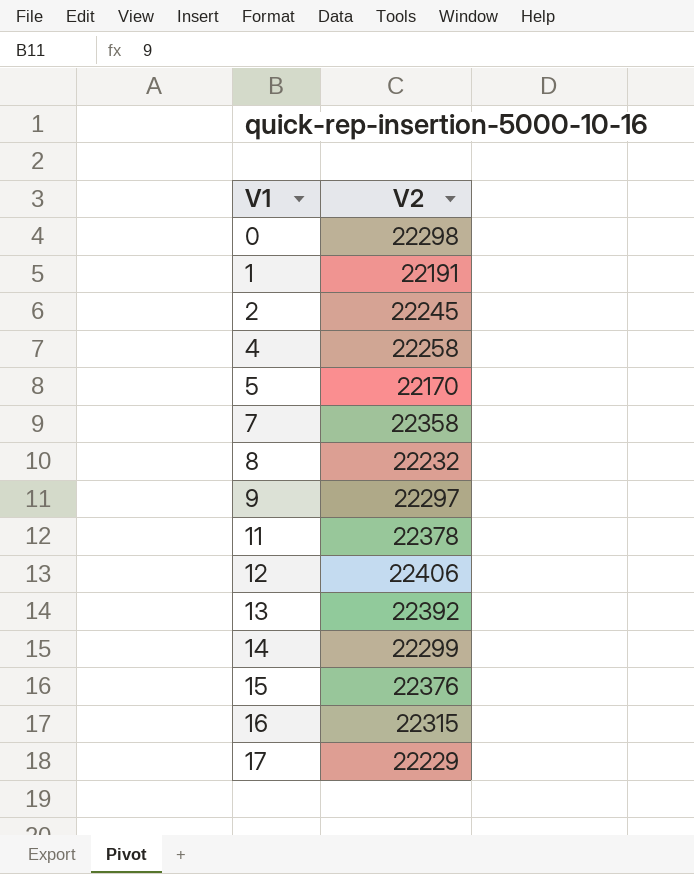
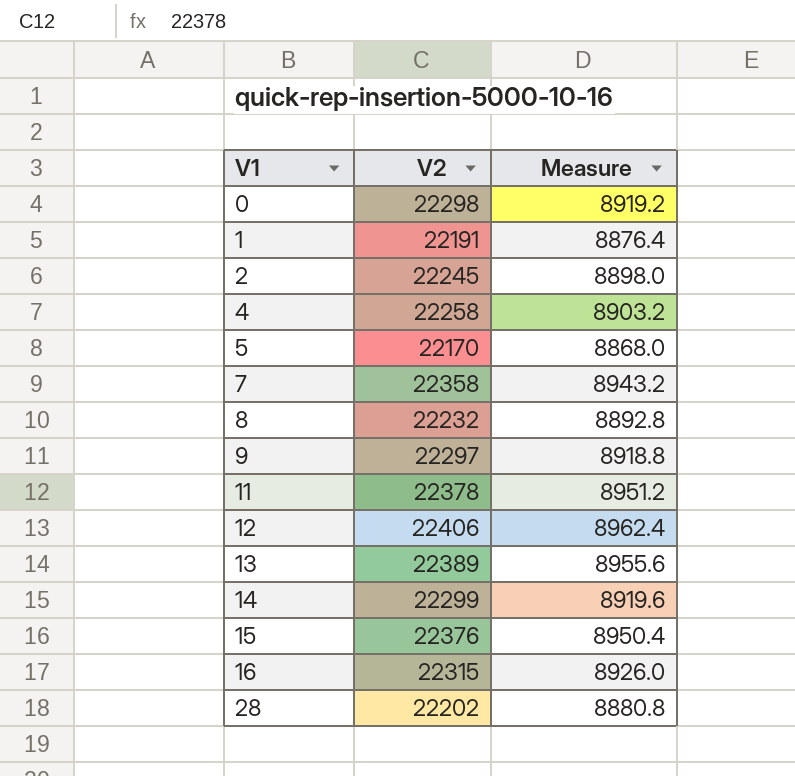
column Measure | formula: none -> [V2] * 0.4
row 17: 22229 -> none
13 | V2: 22392 -> 22389
row 28: none -> 22202 | 8880.8

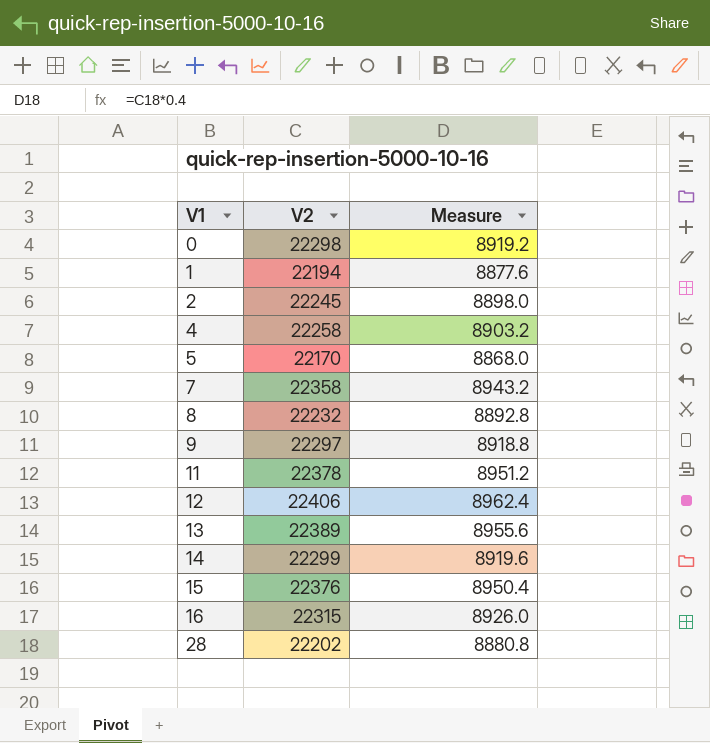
1 | V2: 22191 -> 22194
1 | Measure: 8876.4 -> 8877.6

